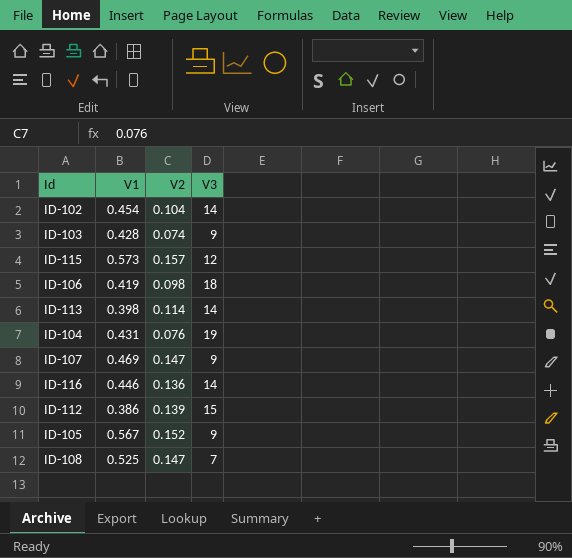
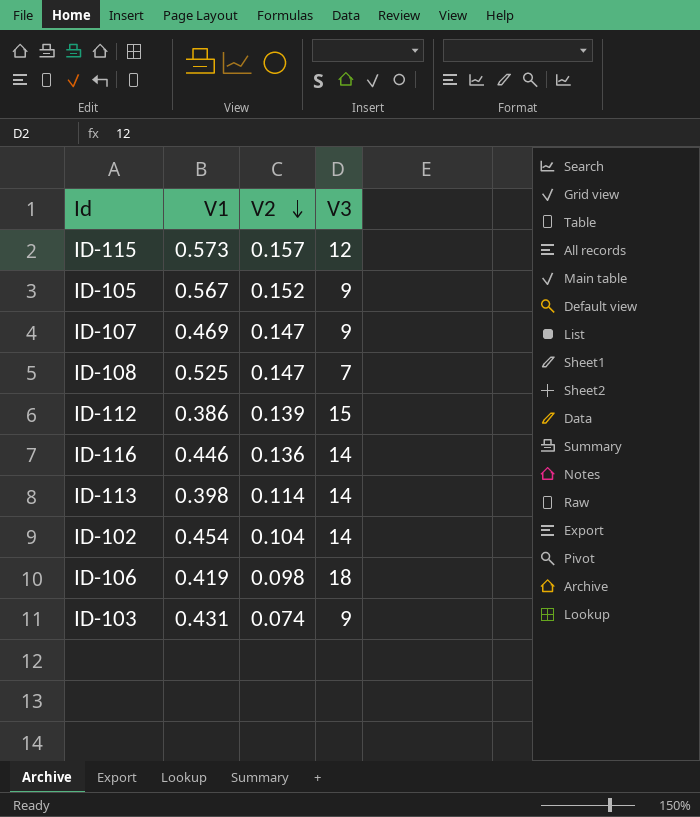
row order: none -> V2 descending
row ID-104: 0.431 | 0.076 | 19 -> none
ID-103 | V1: 0.428 -> 0.431

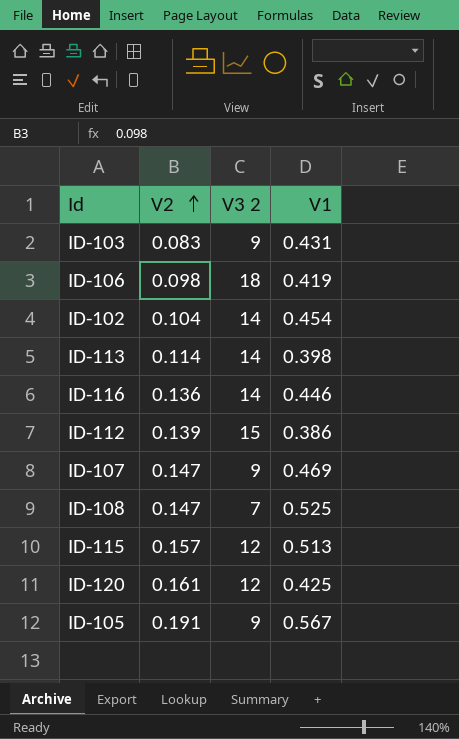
row order: V2 descending -> V2 ascending
column name: V3 -> V3 2
column V1 | position: 2 -> 4
ID-103 | V2: 0.074 -> 0.083
ID-115 | V1: 0.573 -> 0.513
row ID-120: none -> 0.161 | 12 | 0.425
ID-105 | V2: 0.152 -> 0.191

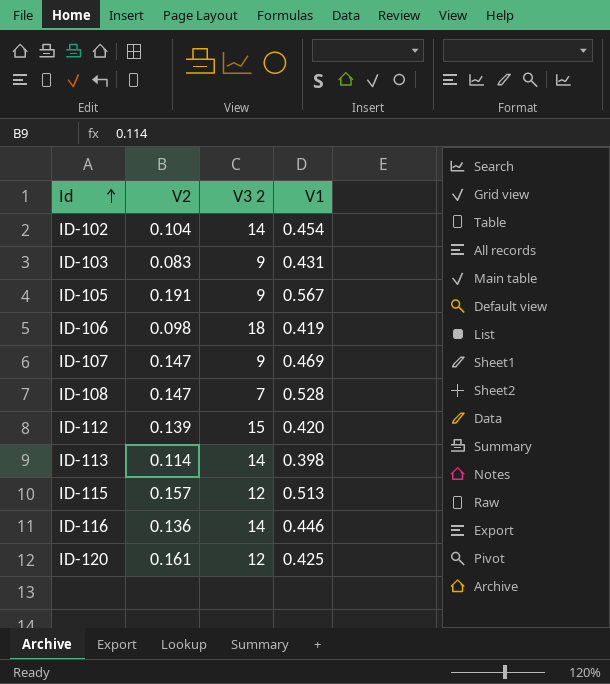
row order: V2 ascending -> Id ascending
ID-108 | V1: 0.525 -> 0.528
ID-112 | V1: 0.386 -> 0.420

